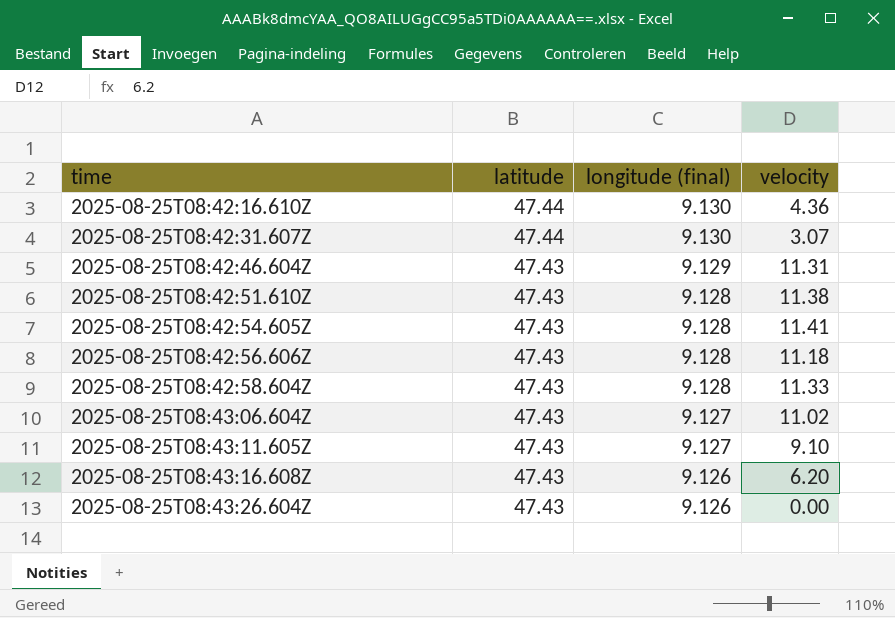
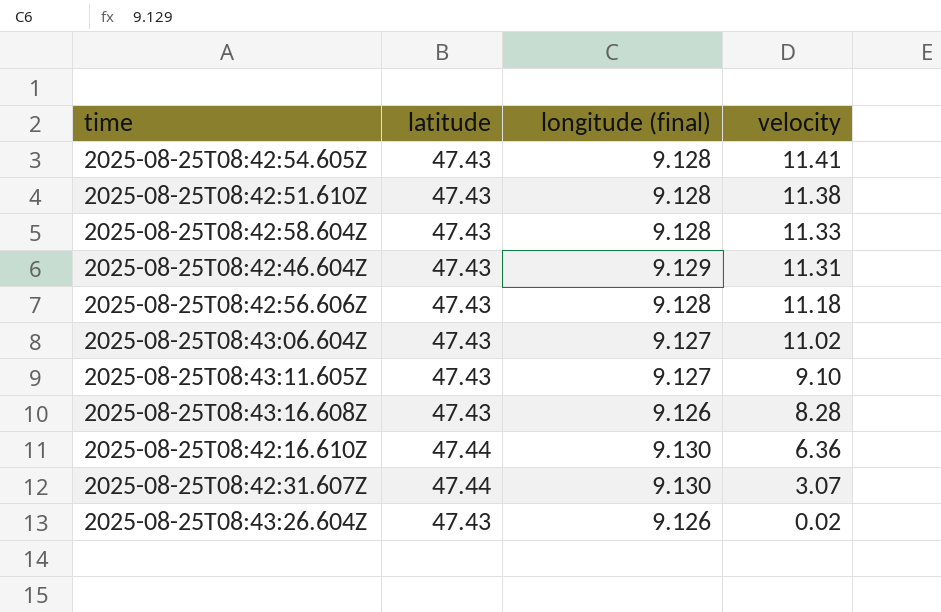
row order: time ascending -> velocity descending
2025-08-25T08:43:16.608Z | velocity: 6.20 -> 8.28
2025-08-25T08:42:16.610Z | velocity: 4.36 -> 6.36
2025-08-25T08:43:26.604Z | velocity: 0.00 -> 0.02

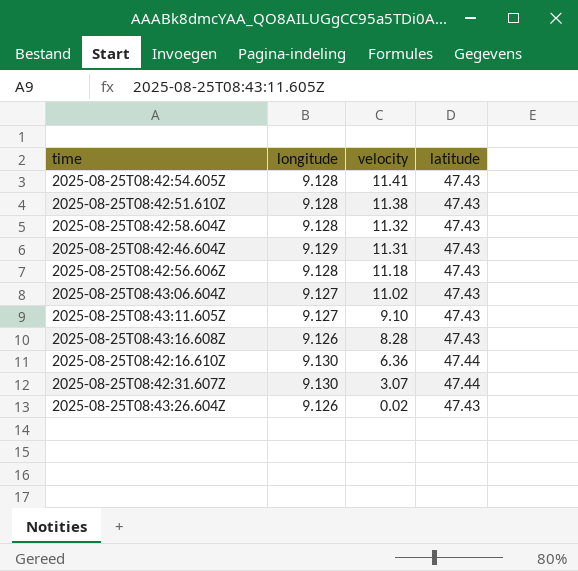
column name: longitude (final) -> longitude
column latitude | position: 2 -> 4
2025-08-25T08:42:58.604Z | velocity: 11.33 -> 11.32

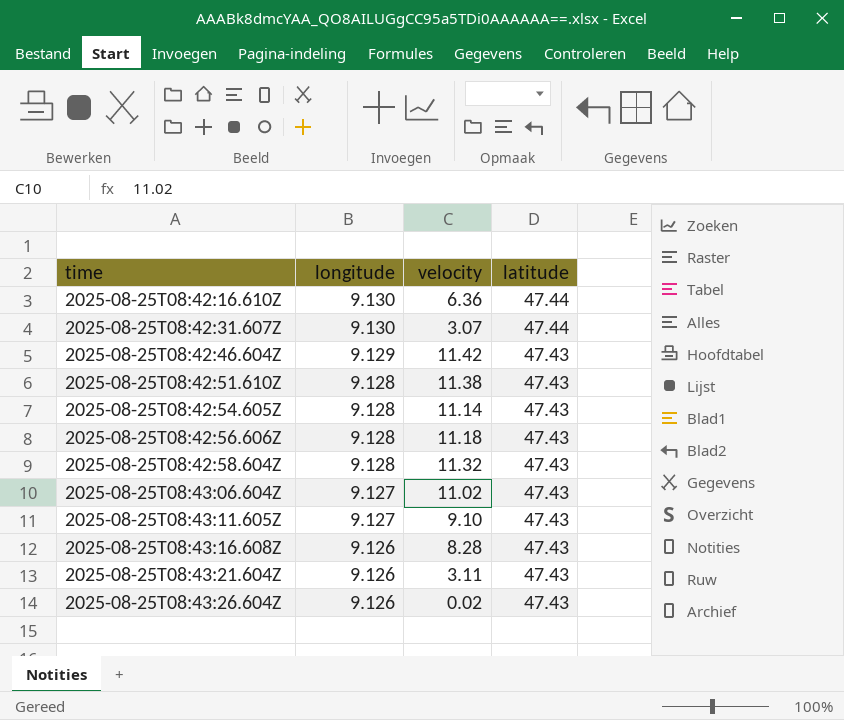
row order: velocity descending -> time ascending
2025-08-25T08:42:46.604Z | velocity: 11.31 -> 11.42
2025-08-25T08:42:54.605Z | velocity: 11.41 -> 11.14
row 2025-08-25T08:43:21.604Z: none -> 9.126 | 3.11 | 47.43

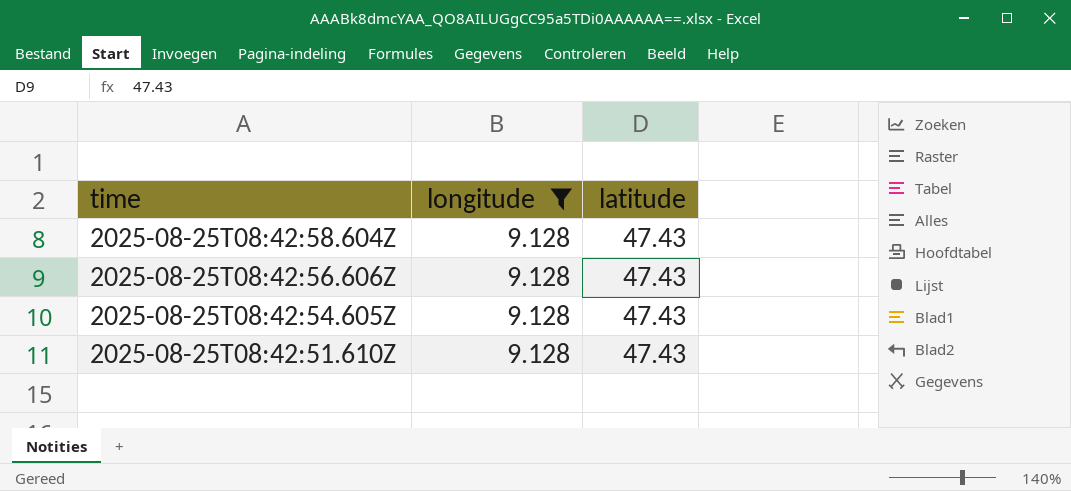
filter: none -> longitude = 9.128
row order: time ascending -> time descending
column velocity | position: 3 -> none

